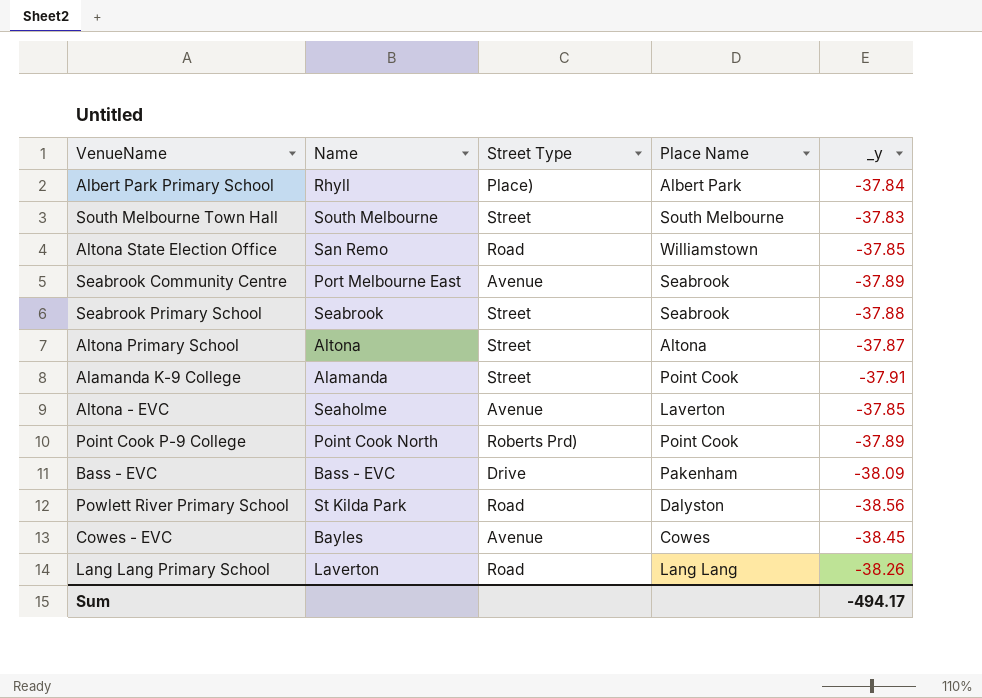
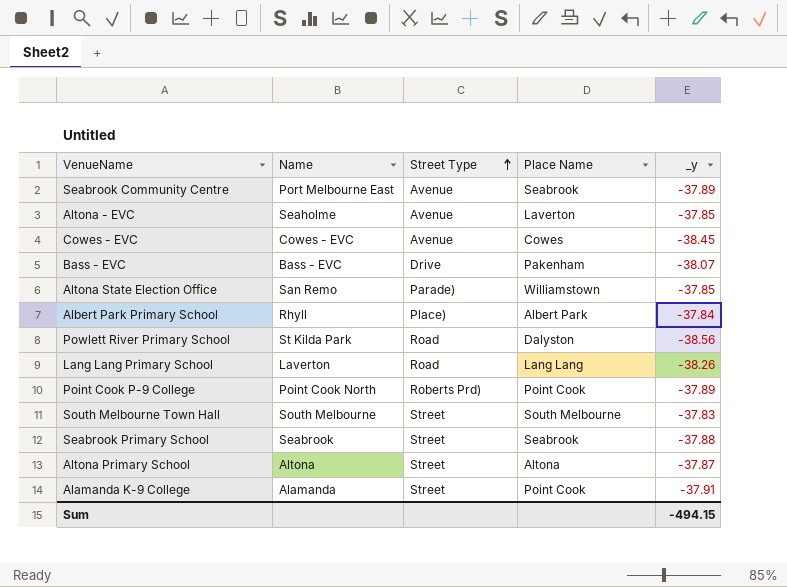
row order: none -> Street Type ascending
Cowes - EVC | Name: Bayles -> Cowes - EVC
Bass - EVC | _y: -38.09 -> -38.07
Altona State Election Office | Street Type: Road -> Parade)
Sum | _y: -494.17 -> -494.15

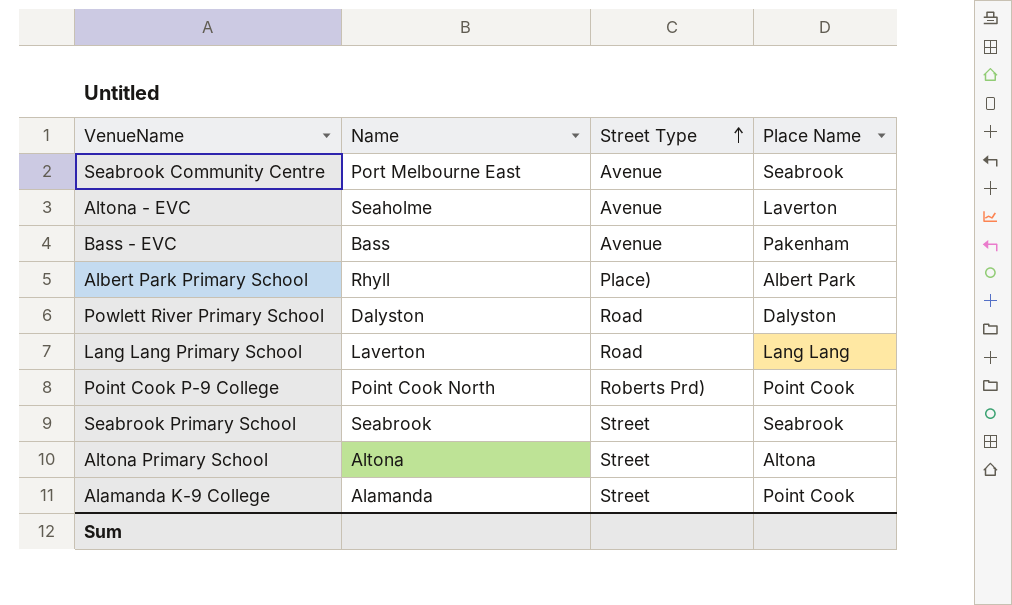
column _y | position: 5 -> none
row Cowes - EVC: Cowes - EVC | Avenue | Cowes | -38.45 -> none
row Altona State Election Office: San Remo | Parade) | Williamstown | -37.85 -> none
row South Melbourne Town Hall: South Melbourne | Street | South Melbourne | -37.83 -> none
Bass - EVC | Name: Bass - EVC -> Bass
Bass - EVC | Street Type: Drive -> Avenue
Powlett River Primary School | Name: St Kilda Park -> Dalyston

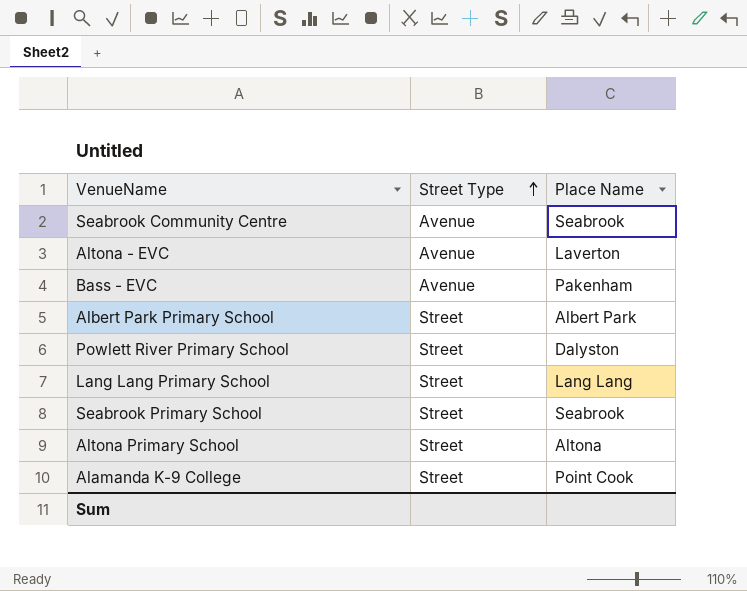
column Name | position: 2 -> none
row Point Cook P-9 College: Point Cook North | Roberts Prd) | Point Cook -> none
Albert Park Primary School | Street Type: Place) -> Street
Powlett River Primary School | Street Type: Road -> Street
Lang Lang Primary School | Street Type: Road -> Street

